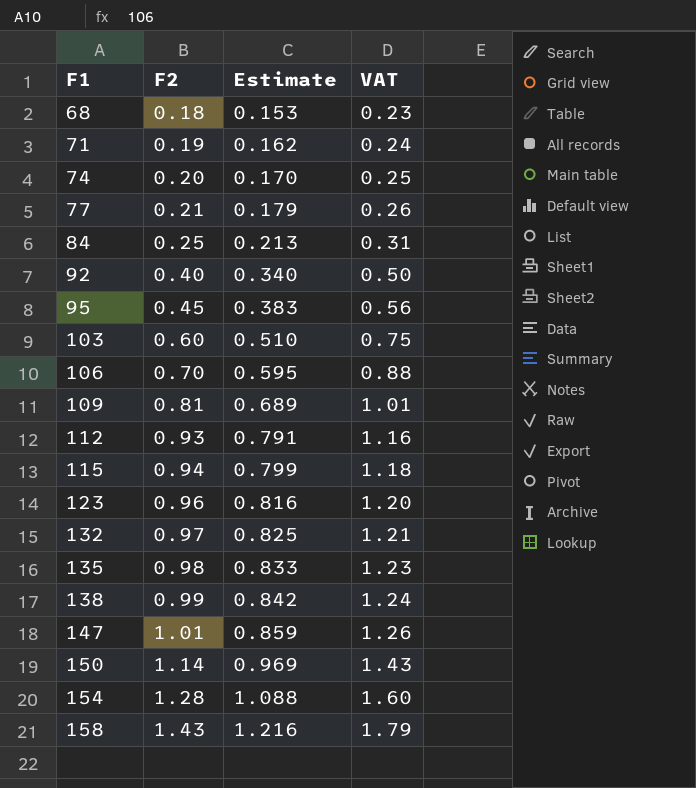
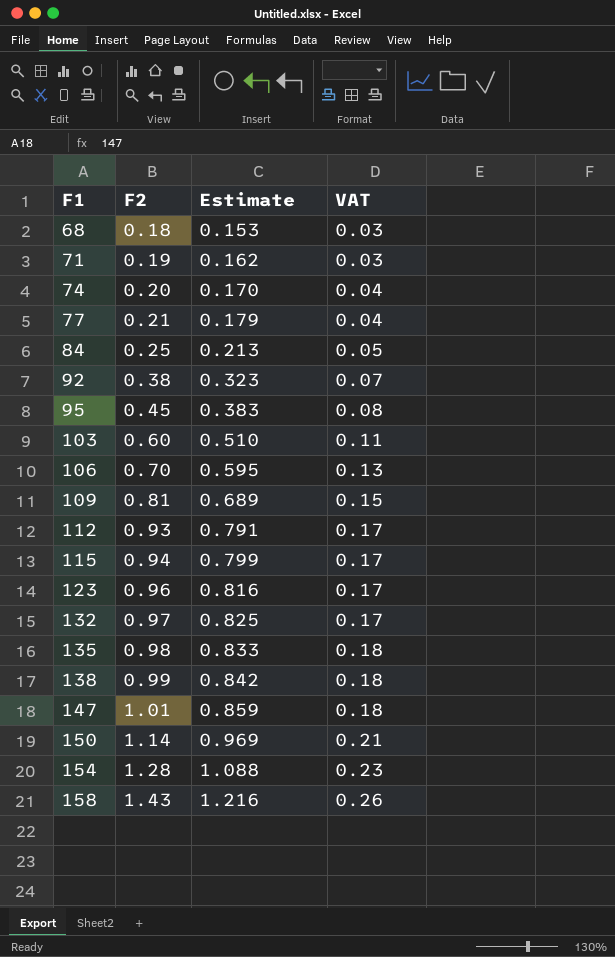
column VAT | formula: [F2] * 1.25 -> [F2] * 0.18
92 | F2: 0.40 -> 0.38
92 | Estimate: 0.340 -> 0.323

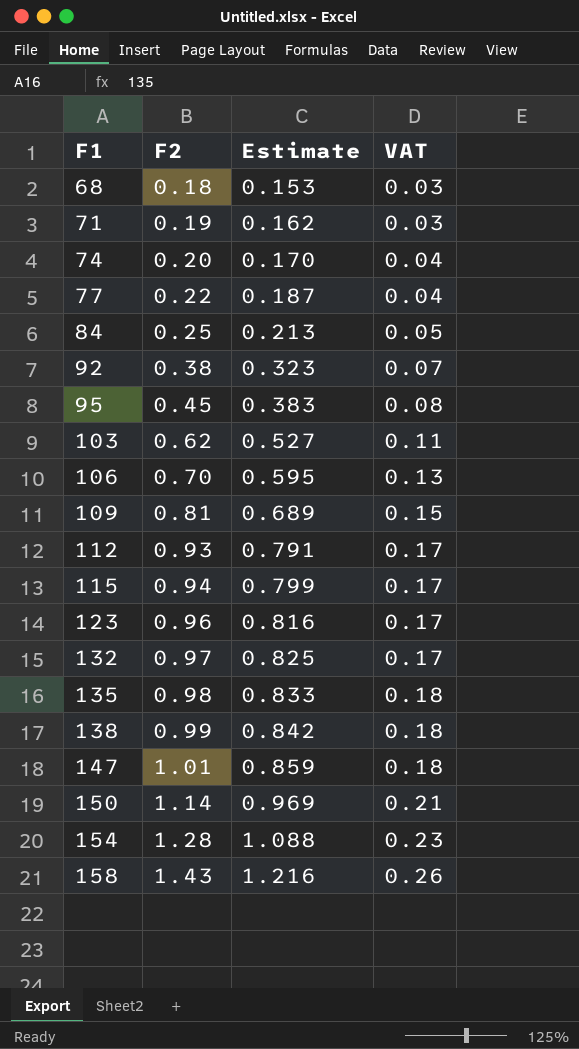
77 | F2: 0.21 -> 0.22
77 | Estimate: 0.179 -> 0.187
103 | F2: 0.60 -> 0.62
103 | Estimate: 0.510 -> 0.527

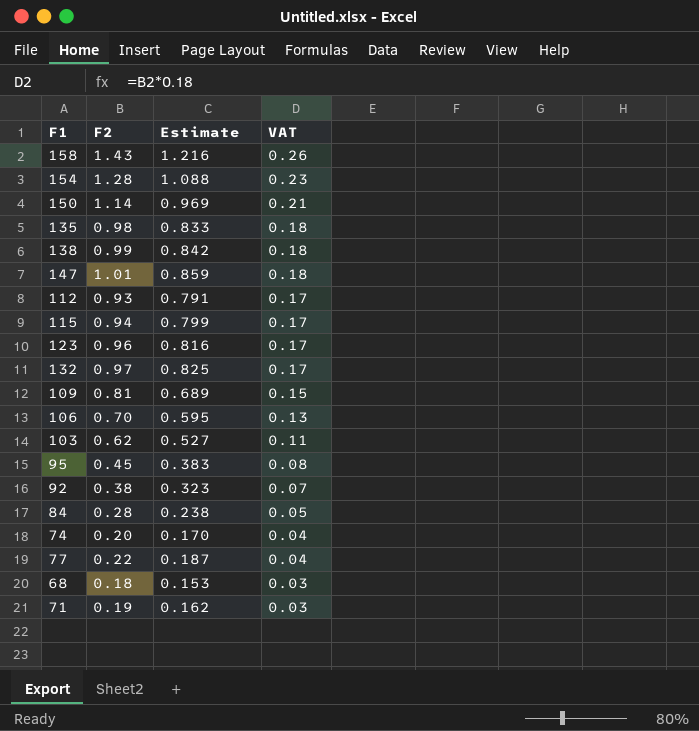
row order: F1 ascending -> VAT descending
84 | F2: 0.25 -> 0.28
84 | Estimate: 0.213 -> 0.238

